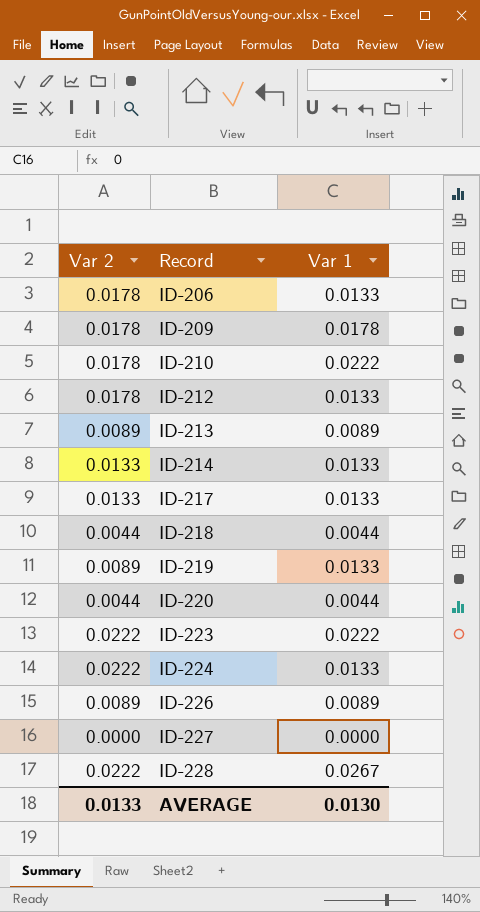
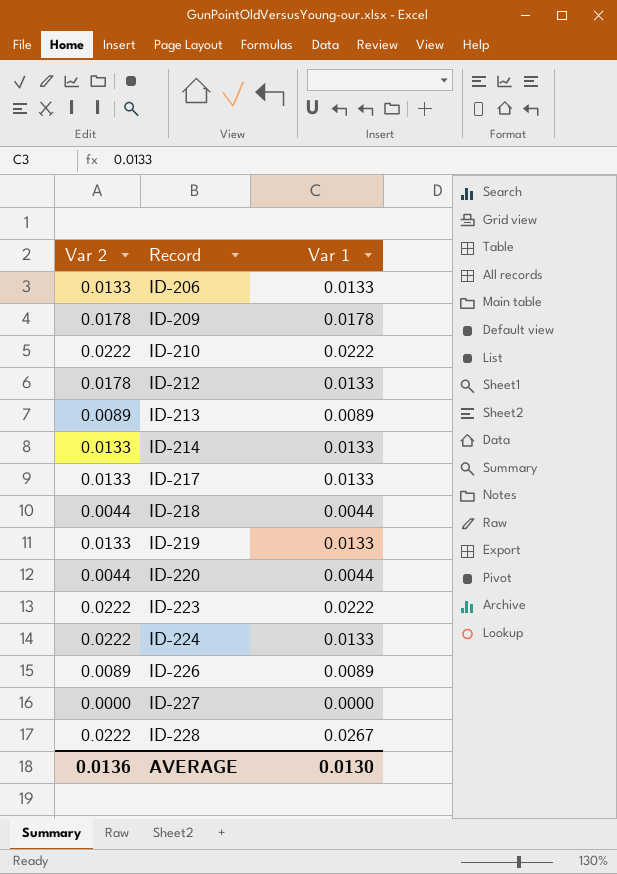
ID-206 | Var 2: 0.0178 -> 0.0133
ID-210 | Var 2: 0.0178 -> 0.0222
ID-219 | Var 2: 0.0089 -> 0.0133
AVERAGE | Var 2: 0.0133 -> 0.0136

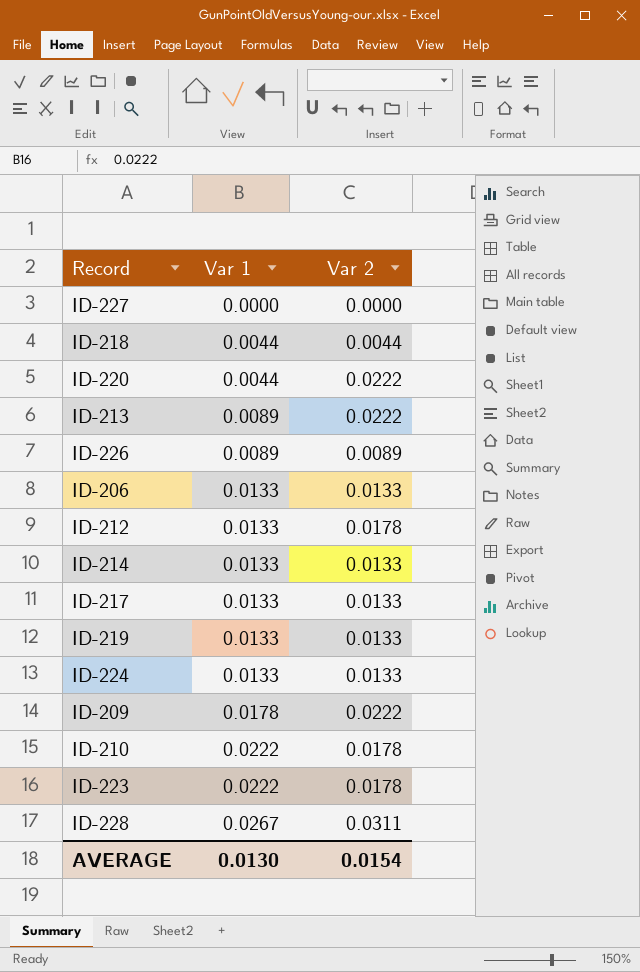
row order: Record ascending -> Var 1 ascending
column Var 2 | position: 1 -> 3
ID-220 | Var 2: 0.0044 -> 0.0222
ID-213 | Var 2: 0.0089 -> 0.0222
ID-224 | Var 2: 0.0222 -> 0.0133
ID-209 | Var 2: 0.0178 -> 0.0222
ID-210 | Var 2: 0.0222 -> 0.0178
ID-223 | Var 2: 0.0222 -> 0.0178
ID-228 | Var 2: 0.0222 -> 0.0311
AVERAGE | Var 2: 0.0136 -> 0.0154

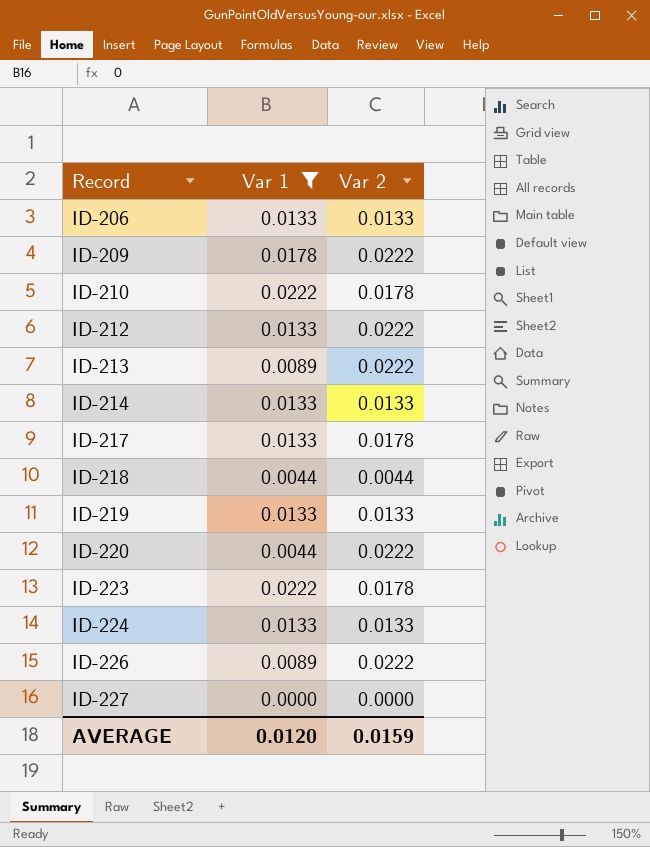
filter: none -> Var 1 != 0.0267
row order: Var 1 ascending -> Record ascending
ID-212 | Var 2: 0.0178 -> 0.0222
ID-217 | Var 2: 0.0133 -> 0.0178
ID-226 | Var 2: 0.0089 -> 0.0222
AVERAGE | Var 1: 0.0130 -> 0.0120
AVERAGE | Var 2: 0.0154 -> 0.0159

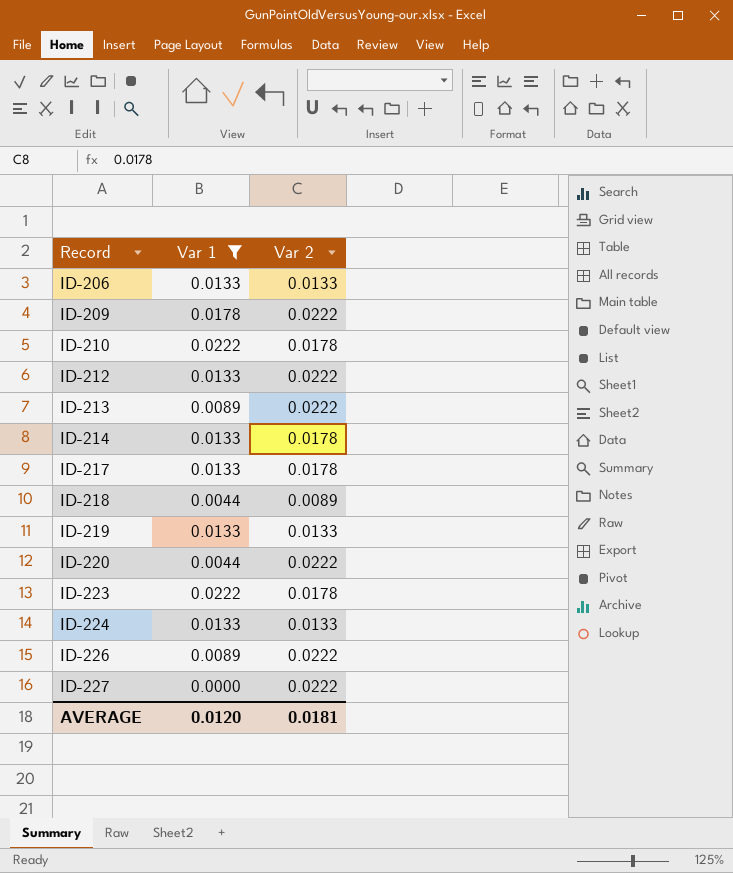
ID-214 | Var 2: 0.0133 -> 0.0178
ID-218 | Var 2: 0.0044 -> 0.0089
ID-227 | Var 2: 0.0000 -> 0.0222
AVERAGE | Var 2: 0.0159 -> 0.0181

